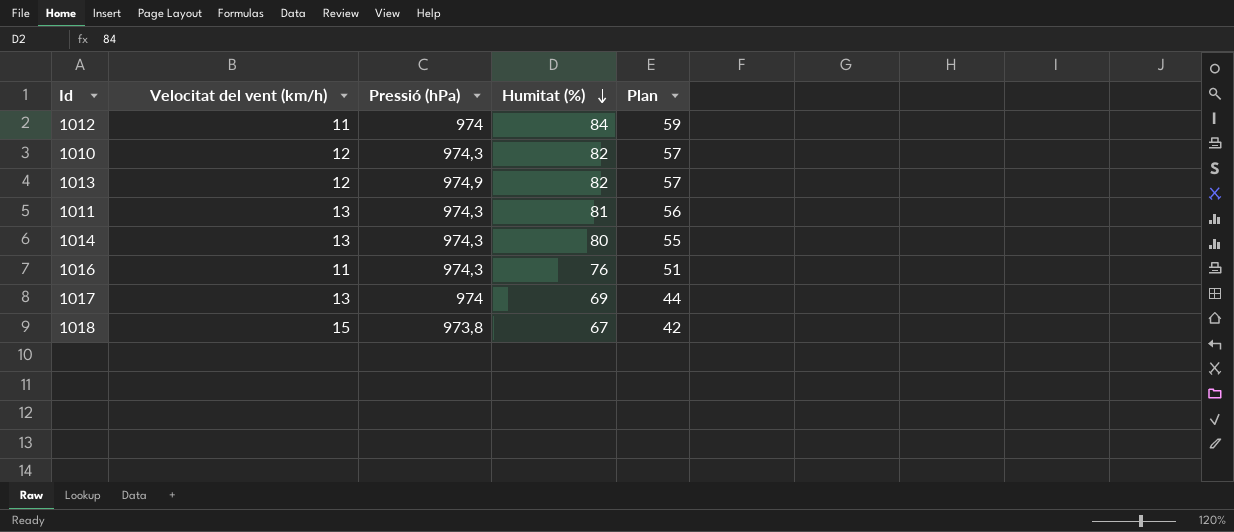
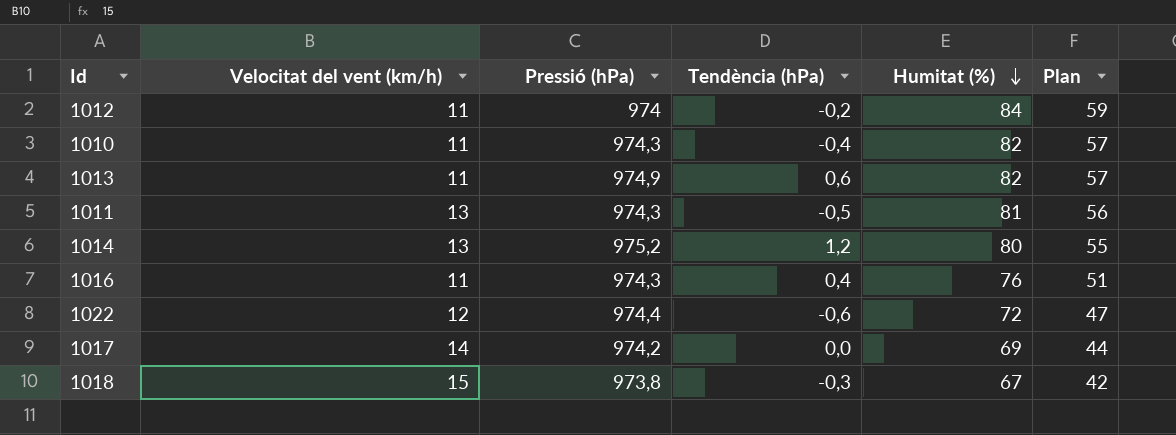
column Tendència (hPa) | position: none -> 4
1010 | Velocitat del vent (km/h): 12 -> 11
1013 | Velocitat del vent (km/h): 12 -> 11
1014 | Pressió (hPa): 974,3 -> 975,2
row 1022: none -> 12 | 974,4 | -0,6 | 72 | 47
1017 | Velocitat del vent (km/h): 13 -> 14
1017 | Pressió (hPa): 974 -> 974,2

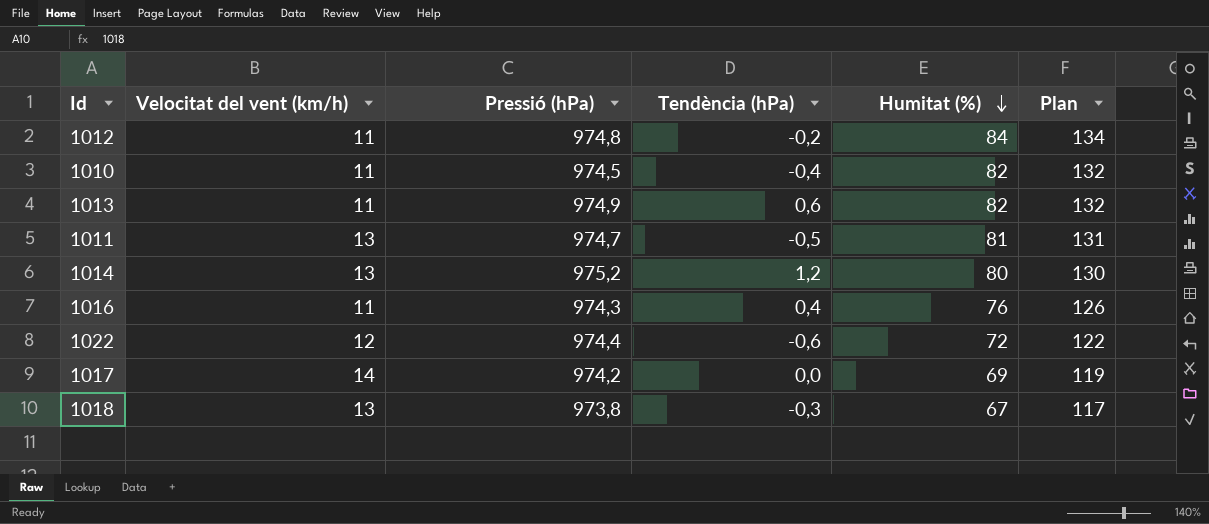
column Plan | formula: [Humitat (%)] - 25 -> [Humitat (%)] + 50
1012 | Pressió (hPa): 974 -> 974,8
1010 | Pressió (hPa): 974,3 -> 974,5
1011 | Pressió (hPa): 974,3 -> 974,7
1018 | Velocitat del vent (km/h): 15 -> 13

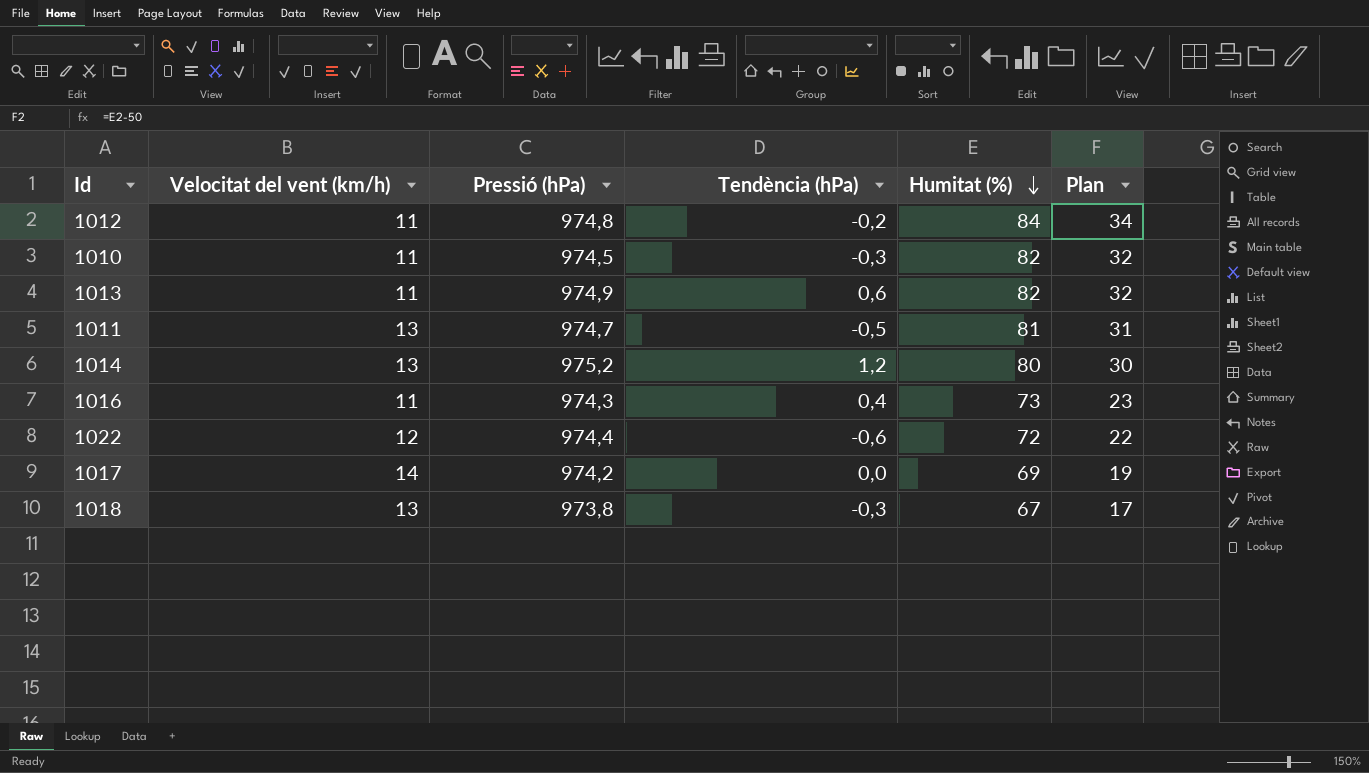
column Plan | formula: [Humitat (%)] + 50 -> [Humitat (%)] - 50
1010 | Tendència (hPa): -0,4 -> -0,3
1016 | Humitat (%): 76 -> 73

